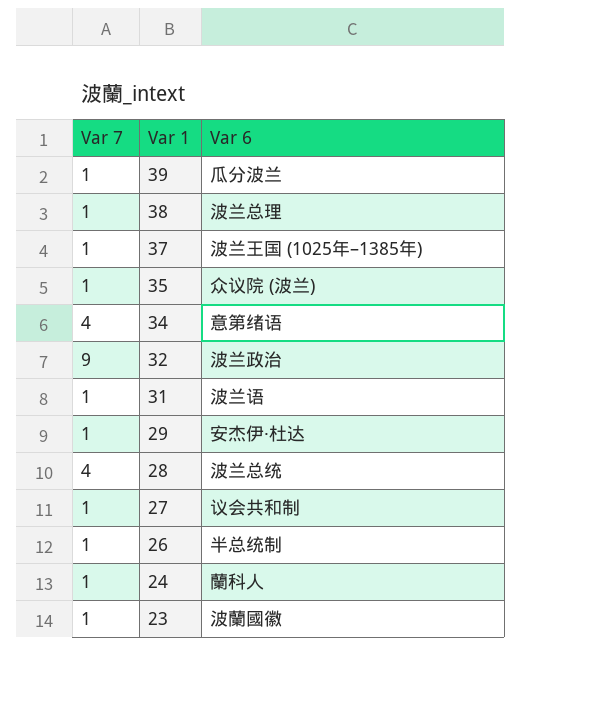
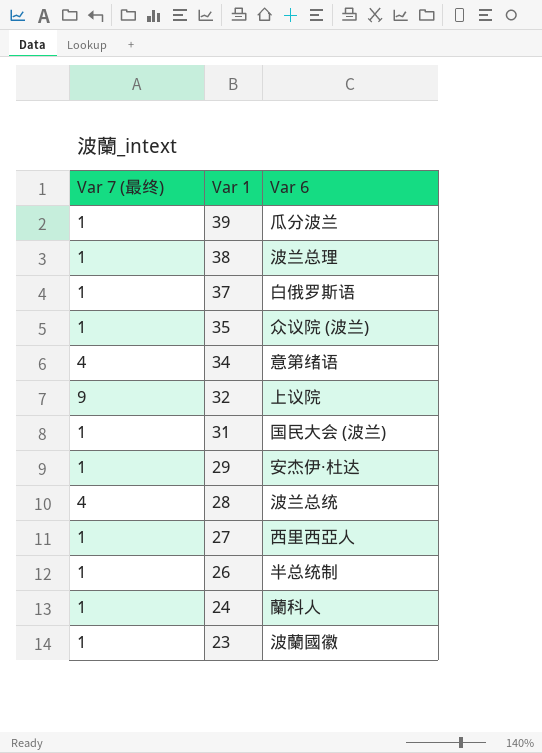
column name: Var 7 -> Var 7 (最终)
37 | Var 6: 波兰王国 (1025年–1385年) -> 白俄罗斯语
32 | Var 6: 波兰政治 -> 上议院
31 | Var 6: 波兰语 -> 国民大会 (波兰)
27 | Var 6: 议会共和制 -> 西里西亞人

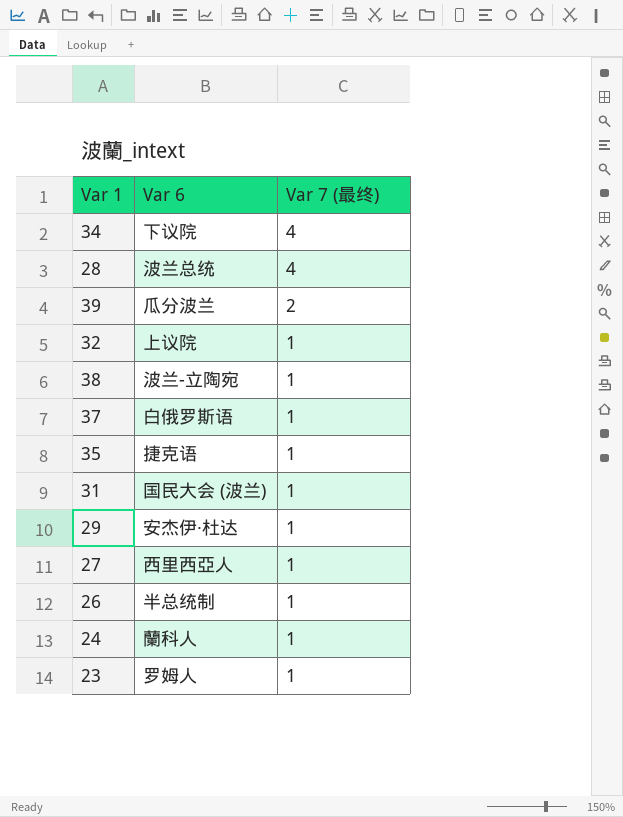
row order: Var 1 descending -> Var 7 (最终) descending
column Var 7 (最终) | position: 1 -> 3
34 | Var 6: 意第绪语 -> 下议院
39 | Var 7 (最终): 1 -> 2
32 | Var 7 (最终): 9 -> 1
38 | Var 6: 波兰总理 -> 波兰-立陶宛
35 | Var 6: 众议院 (波兰) -> 捷克语
23 | Var 6: 波蘭國徽 -> 罗姆人

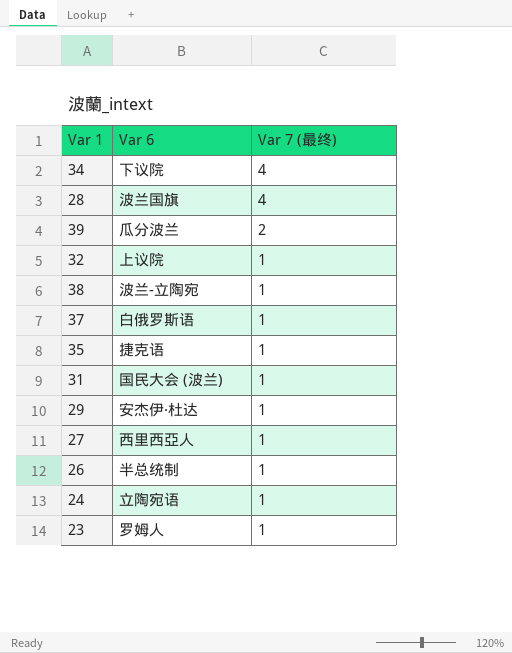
28 | Var 6: 波兰总统 -> 波兰国旗
24 | Var 6: 蘭科人 -> 立陶宛语

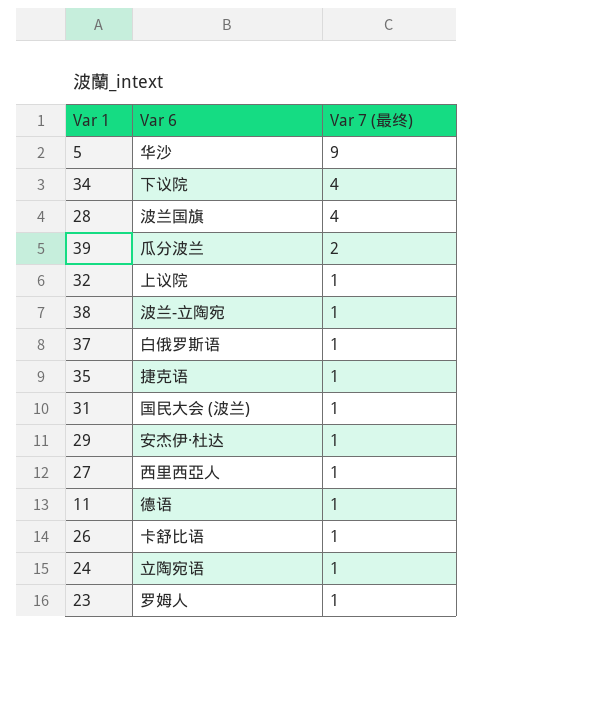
row 5: none -> 华沙 | 9
row 11: none -> 德语 | 1
26 | Var 6: 半总统制 -> 卡舒比语

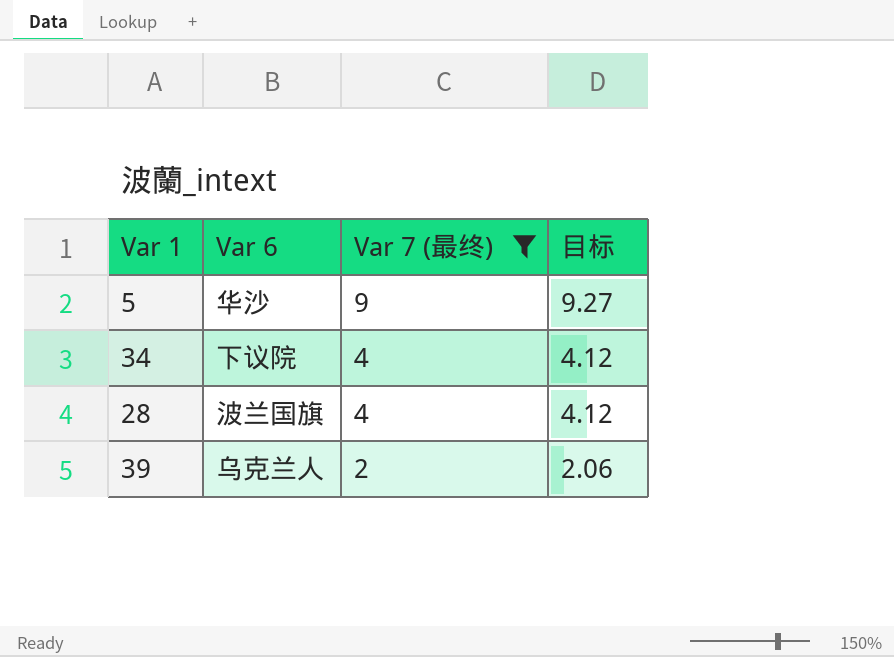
filter: none -> Var 7 (最终) != 1
column 目标 | formula: none -> [Var 7 (最终)] * 1.03
39 | Var 6: 瓜分波兰 -> 乌克兰人

